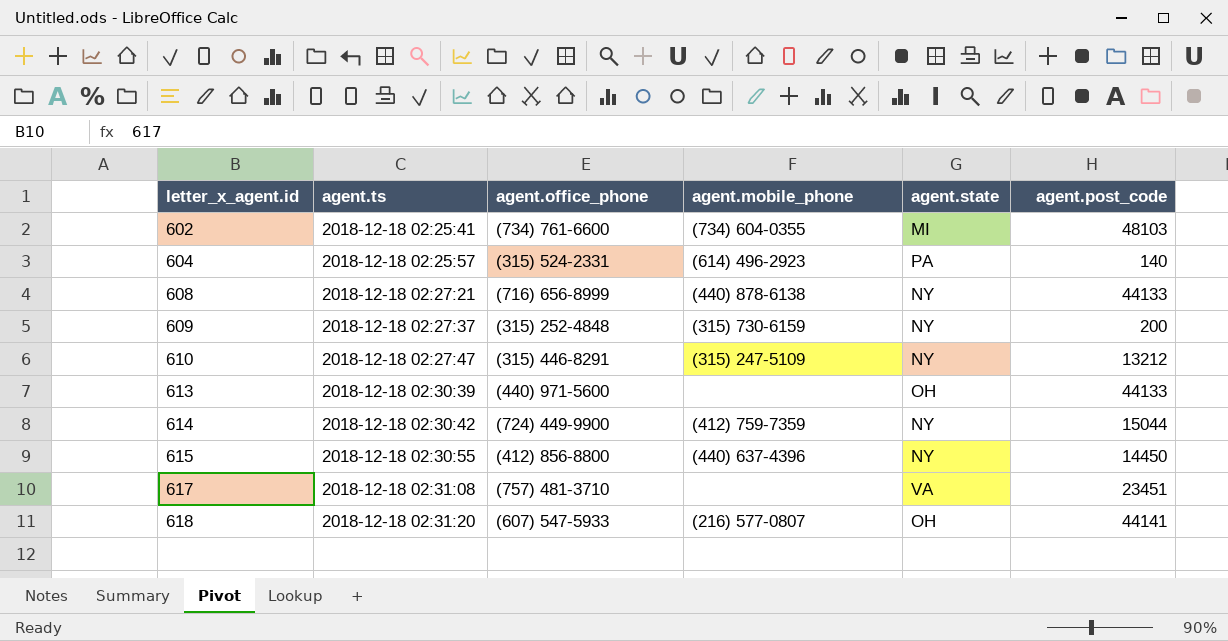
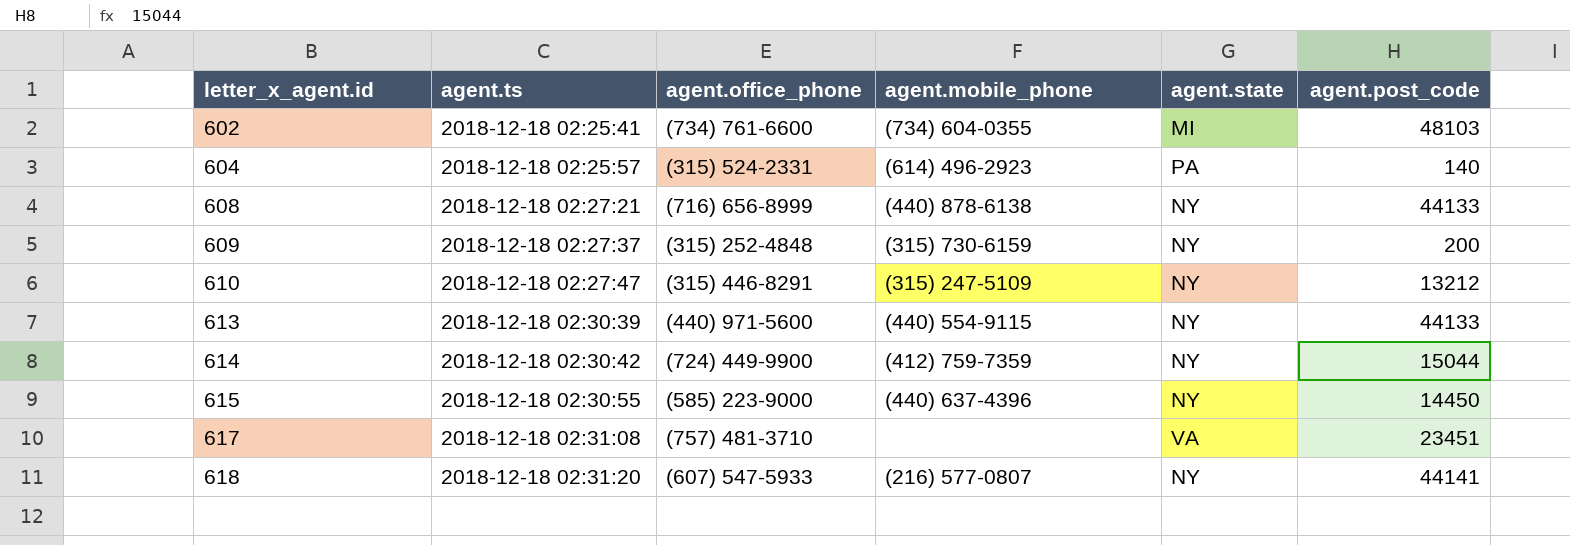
613 | agent.mobile_phone: none -> (440) 554-9115
613 | agent.state: OH -> NY
615 | agent.office_phone: (412) 856-8800 -> (585) 223-9000
618 | agent.state: OH -> NY

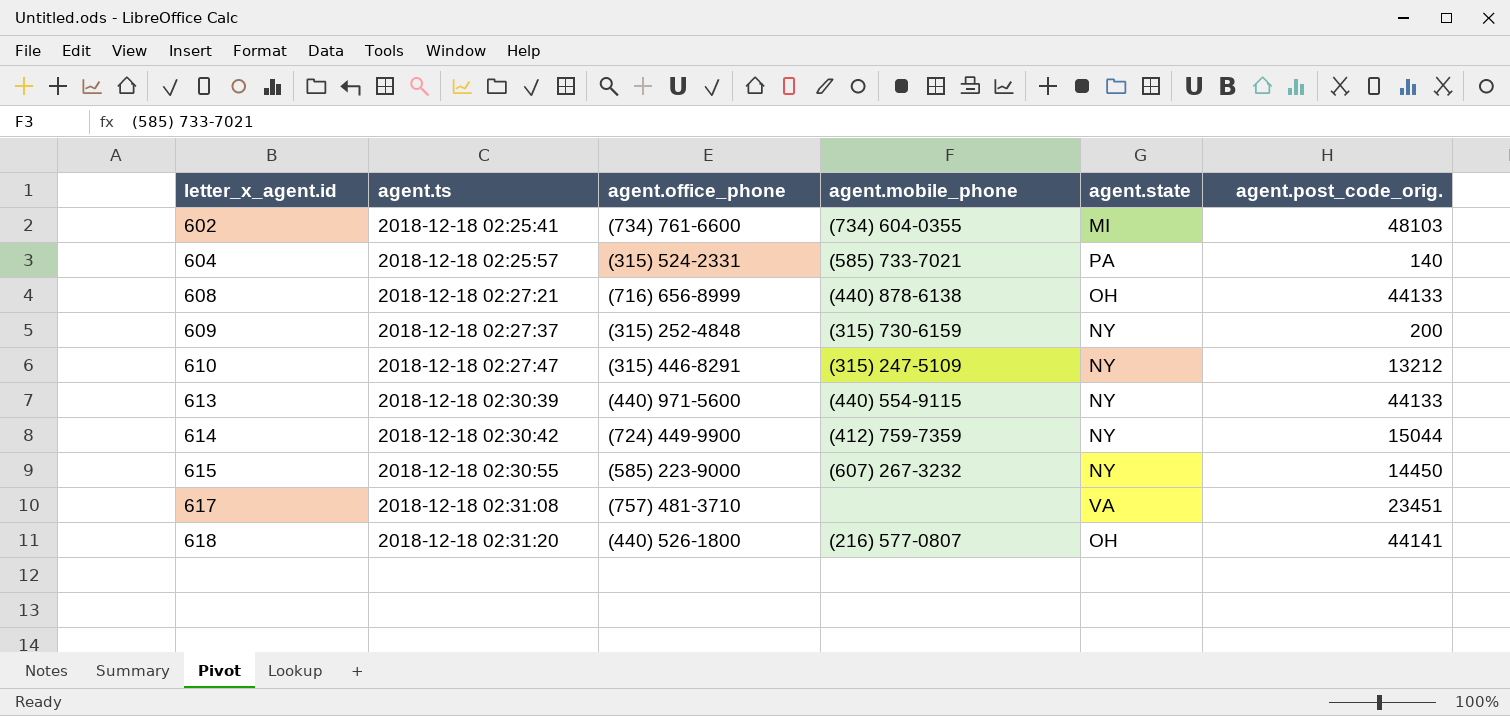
column name: agent.post_code -> agent.post_code_orig.
604 | agent.mobile_phone: (614) 496-2923 -> (585) 733-7021
608 | agent.state: NY -> OH
615 | agent.mobile_phone: (440) 637-4396 -> (607) 267-3232
618 | agent.office_phone: (607) 547-5933 -> (440) 526-1800
618 | agent.state: NY -> OH

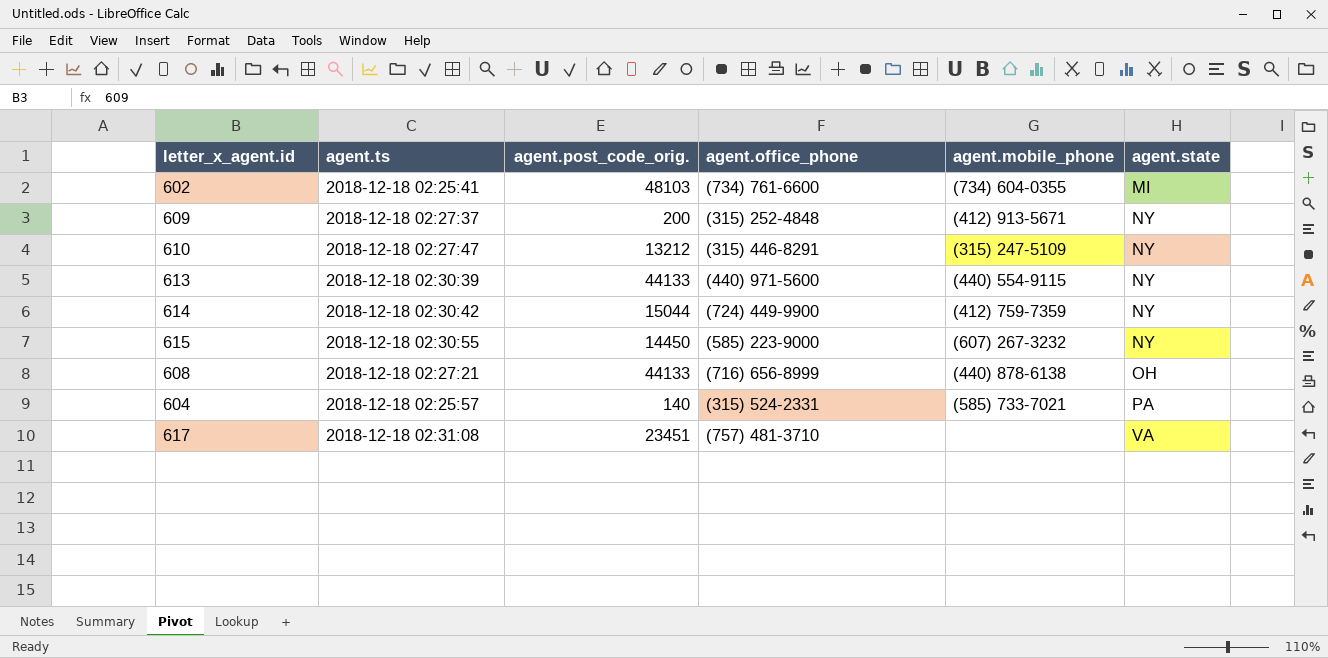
row order: letter_x_agent.id ascending -> agent.state ascending
column agent.post_code_orig. | position: 6 -> 3
row 618: 2018-12-18 02:31:20 | (440) 526-1800 | (216) 577-0807 | OH | 44141 -> none
609 | agent.mobile_phone: (315) 730-6159 -> (412) 913-5671

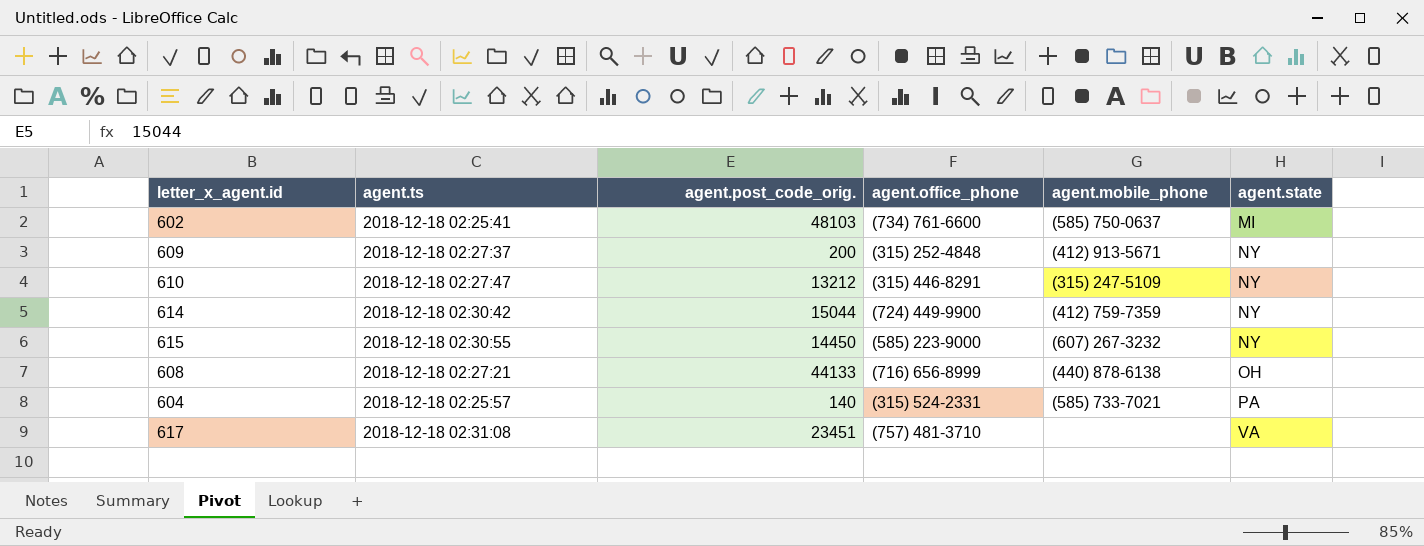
row 613: 2018-12-18 02:30:39 | 44133 | (440) 971-5600 | (440) 554-9115 | NY -> none
602 | agent.mobile_phone: (734) 604-0355 -> (585) 750-0637

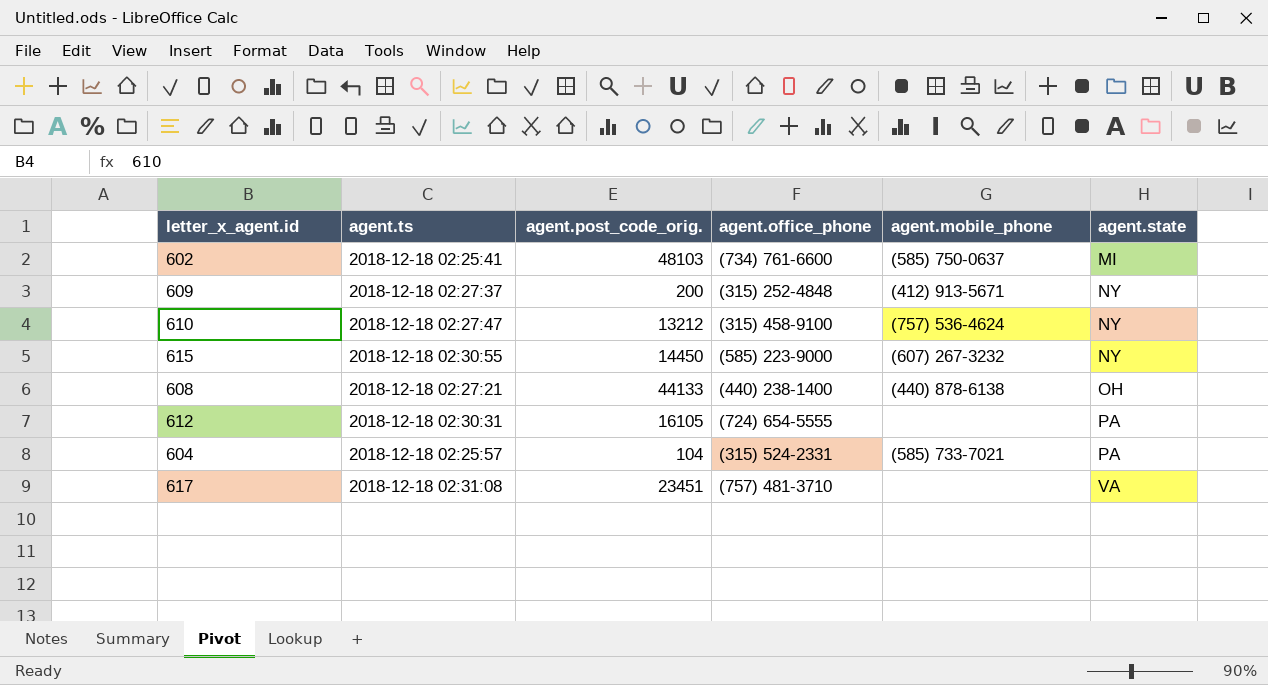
row 614: 2018-12-18 02:30:42 | 15044 | (724) 449-9900 | (412) 759-7359 | NY -> none
610 | agent.office_phone: (315) 446-8291 -> (315) 458-9100
610 | agent.mobile_phone: (315) 247-5109 -> (757) 536-4624
608 | agent.office_phone: (716) 656-8999 -> (440) 238-1400
row 612: none -> 2018-12-18 02:30:31 | 16105 | (724) 654-5555 | none | PA
604 | agent.post_code_orig.: 140 -> 104

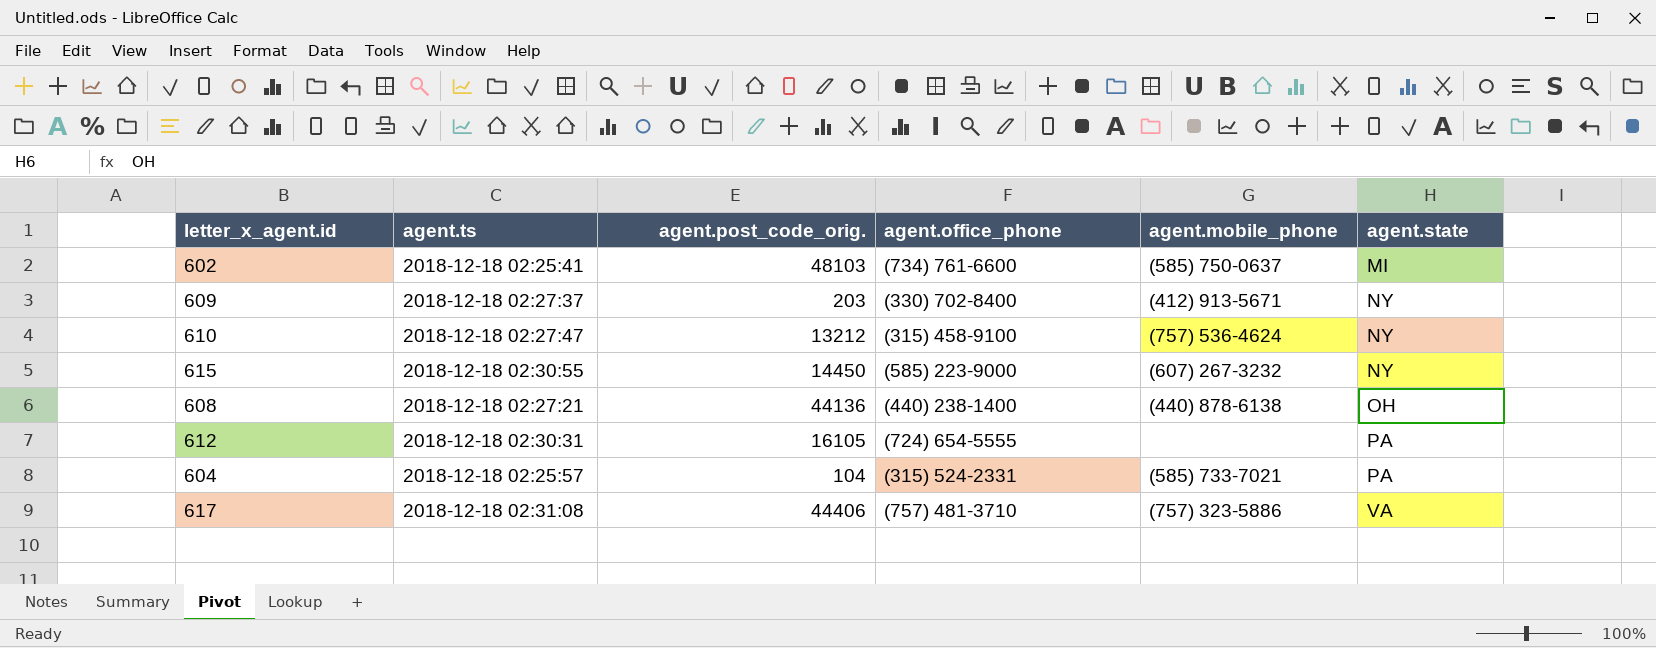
609 | agent.post_code_orig.: 200 -> 203
609 | agent.office_phone: (315) 252-4848 -> (330) 702-8400
608 | agent.post_code_orig.: 44133 -> 44136
617 | agent.post_code_orig.: 23451 -> 44406
617 | agent.mobile_phone: none -> (757) 323-5886

